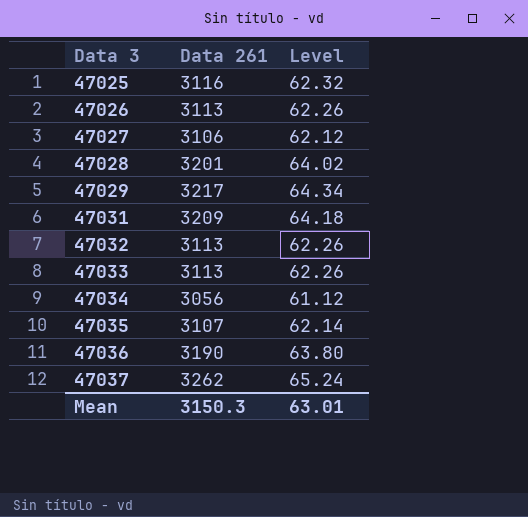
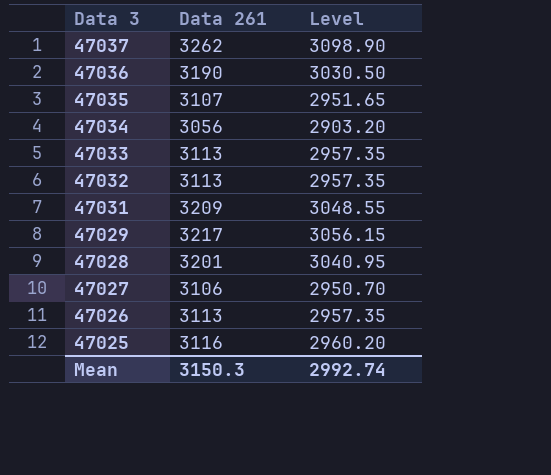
row order: Data 3 ascending -> Data 3 descending
column Level | formula: [Data 261] * 0.02 -> [Data 261] * 0.95
Mean | Level: 63.01 -> 2992.74

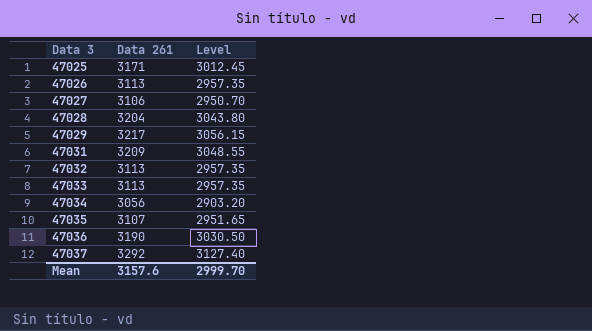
row order: Data 3 descending -> Data 3 ascending
47025 | Data 261: 3116 -> 3171
47025 | Level: 2960.20 -> 3012.45
47028 | Data 261: 3201 -> 3204
47028 | Level: 3040.95 -> 3043.80
47037 | Data 261: 3262 -> 3292
47037 | Level: 3098.90 -> 3127.40
Mean | Data 261: 3150.3 -> 3157.6
Mean | Level: 2992.74 -> 2999.70

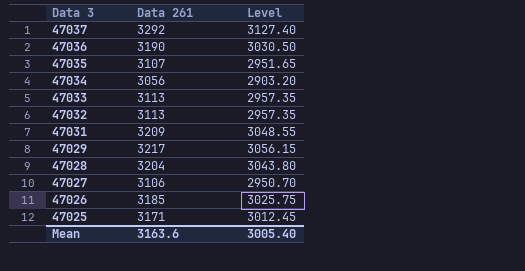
row order: Data 3 ascending -> Data 3 descending
47026 | Data 261: 3113 -> 3185
47026 | Level: 2957.35 -> 3025.75
Mean | Data 261: 3157.6 -> 3163.6
Mean | Level: 2999.70 -> 3005.40

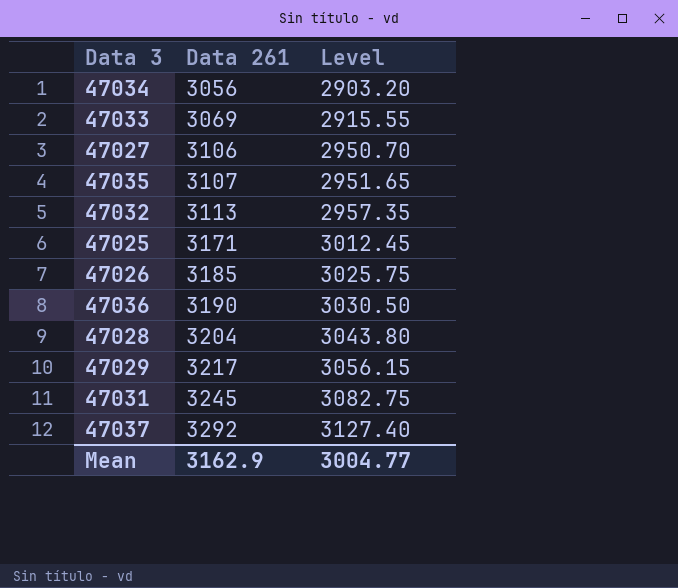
row order: Data 3 descending -> Data 261 ascending
47033 | Data 261: 3113 -> 3069
47033 | Level: 2957.35 -> 2915.55
47031 | Data 261: 3209 -> 3245
47031 | Level: 3048.55 -> 3082.75
Mean | Data 261: 3163.6 -> 3162.9
Mean | Level: 3005.40 -> 3004.77

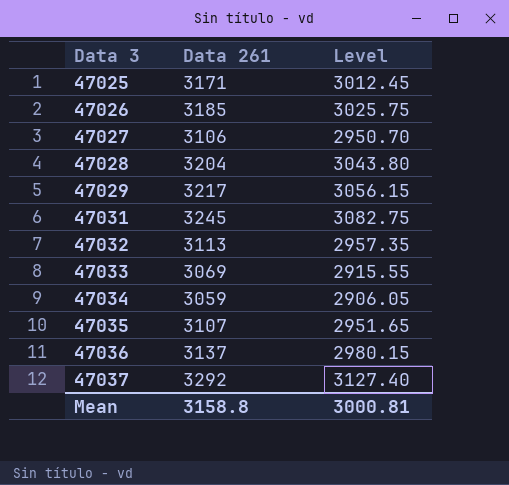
row order: Data 261 ascending -> Data 3 ascending
47034 | Data 261: 3056 -> 3059
47034 | Level: 2903.20 -> 2906.05
47036 | Data 261: 3190 -> 3137
47036 | Level: 3030.50 -> 2980.15
Mean | Data 261: 3162.9 -> 3158.8
Mean | Level: 3004.77 -> 3000.81

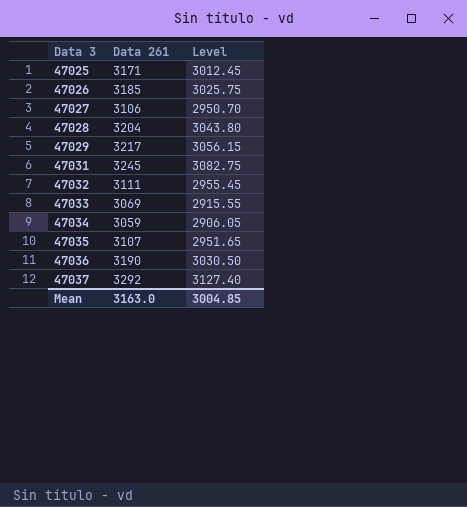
47032 | Data 261: 3113 -> 3111
47032 | Level: 2957.35 -> 2955.45
47036 | Data 261: 3137 -> 3190
47036 | Level: 2980.15 -> 3030.50
Mean | Data 261: 3158.8 -> 3163.0
Mean | Level: 3000.81 -> 3004.85

